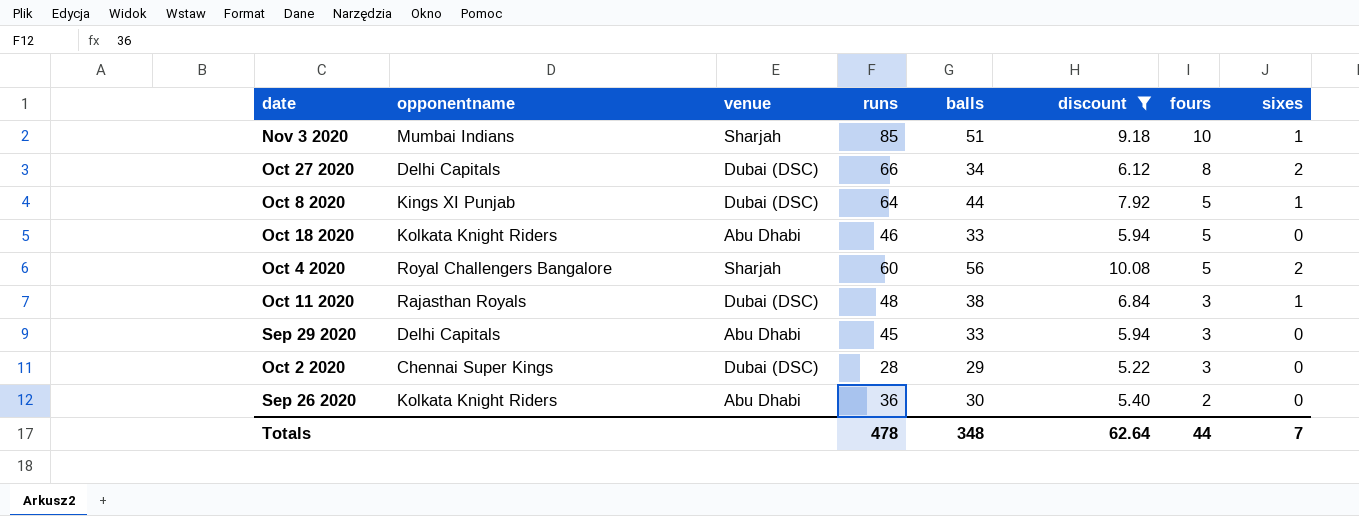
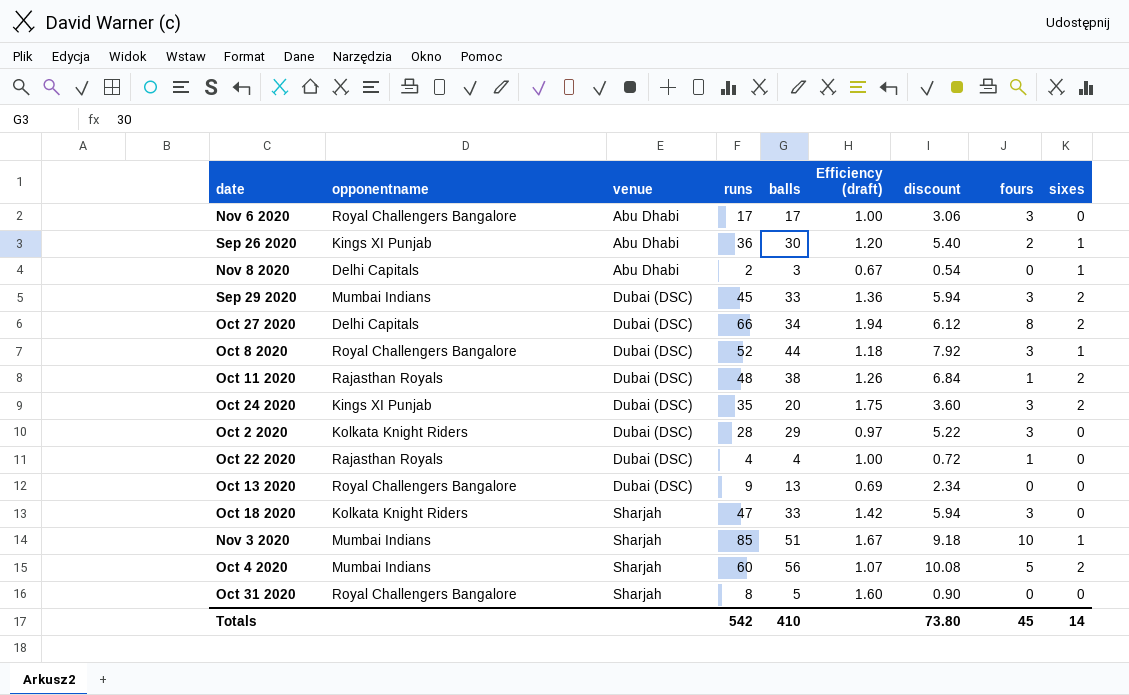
filter: discount >= 5.22 -> none
row order: fours descending -> venue ascending
column Efficiency (draft) | formula: none -> [runs] / [balls]
Sep 26 2020 | opponentname: Kolkata Knight Riders -> Kings XI Punjab
Sep 26 2020 | sixes: 0 -> 1
Sep 29 2020 | opponentname: Delhi Capitals -> Mumbai Indians
Sep 29 2020 | venue: Abu Dhabi -> Dubai (DSC)
Sep 29 2020 | sixes: 0 -> 2
Oct 8 2020 | opponentname: Kings XI Punjab -> Royal Challengers Bangalore
Oct 8 2020 | runs: 64 -> 52
Oct 8 2020 | fours: 5 -> 3
Oct 11 2020 | fours: 3 -> 1
Oct 11 2020 | sixes: 1 -> 2
Oct 2 2020 | opponentname: Chennai Super Kings -> Kolkata Knight Riders
Oct 18 2020 | venue: Abu Dhabi -> Sharjah
Oct 18 2020 | runs: 46 -> 47
Oct 18 2020 | fours: 5 -> 3
Oct 4 2020 | opponentname: Royal Challengers Bangalore -> Mumbai Indians
Totals | runs: 478 -> 542
Totals | balls: 348 -> 410
Totals | discount: 62.64 -> 73.80
Totals | fours: 44 -> 45
Totals | sixes: 7 -> 14

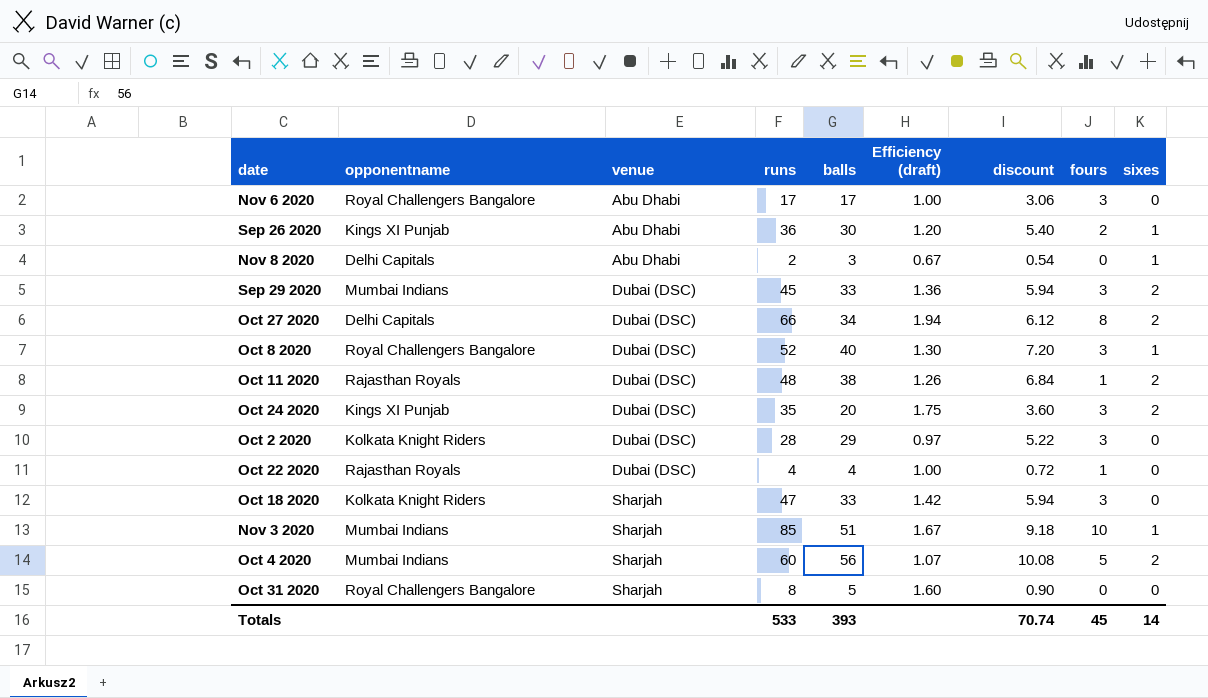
row Oct 13 2020: Royal Challengers Bangalore | Dubai (DSC) | 9 | 13 | 0.69 | 2.34 | 0 | 0 -> none
Oct 8 2020 | balls: 44 -> 40
Oct 8 2020 | Efficiency (draft): 1.18 -> 1.30
Oct 8 2020 | discount: 7.92 -> 7.20
Totals | runs: 542 -> 533
Totals | balls: 410 -> 393
Totals | discount: 73.80 -> 70.74

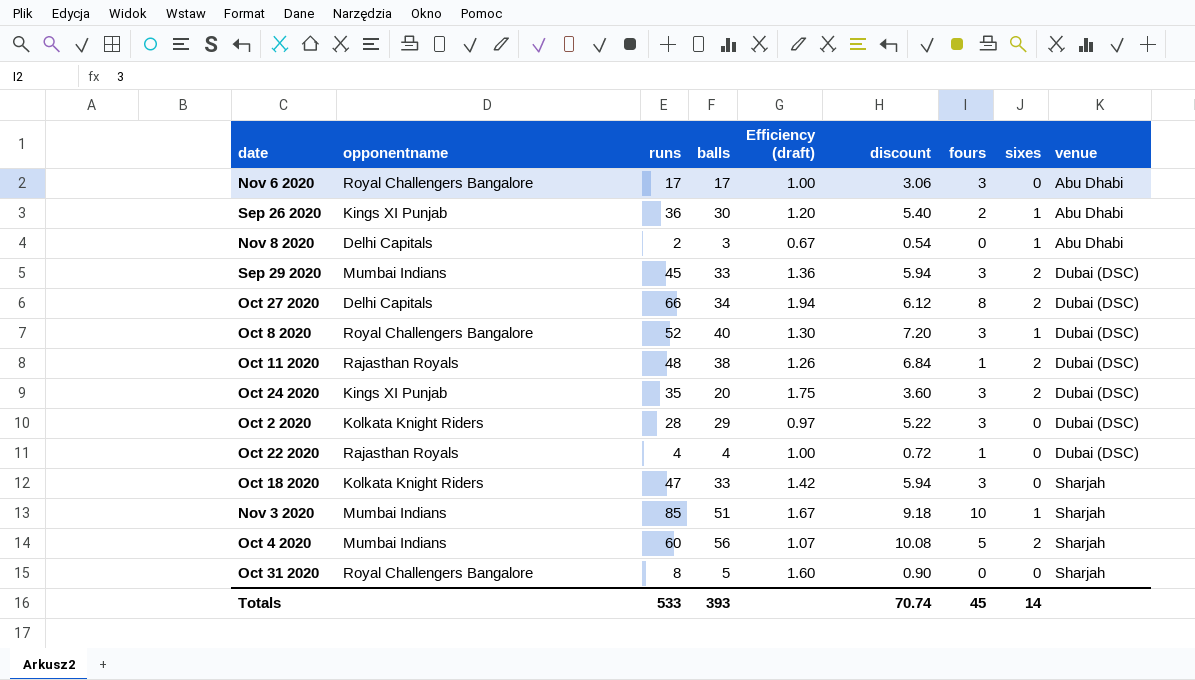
column venue | position: 3 -> 9

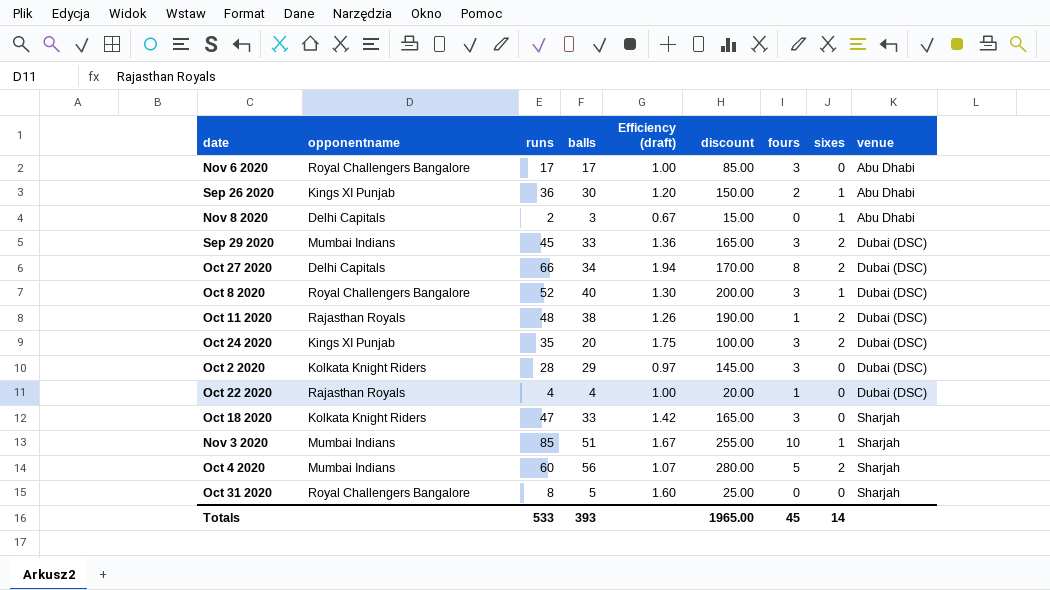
column discount | formula: [balls] * 0.18 -> [balls] * 5
Totals | discount: 70.74 -> 1965.00

